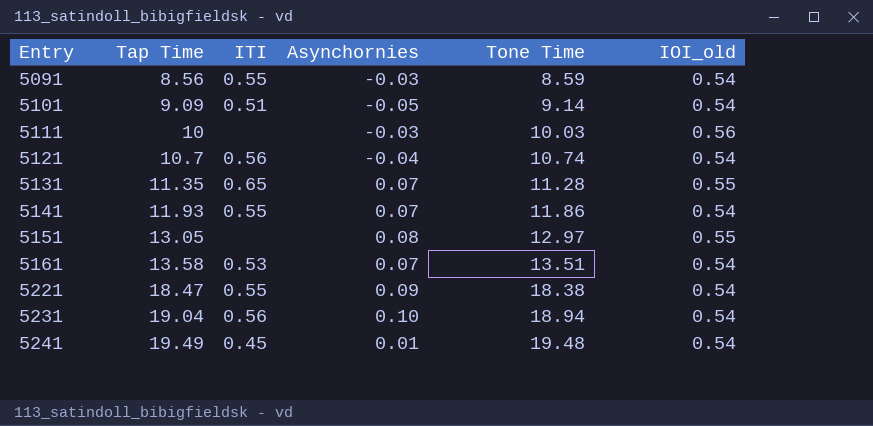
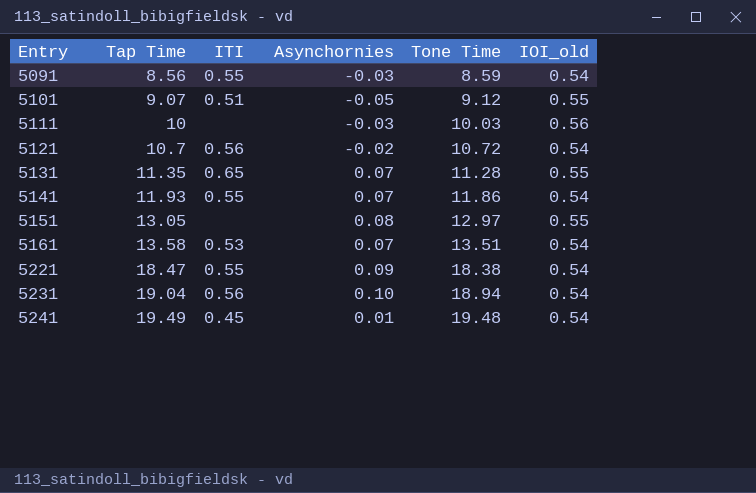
5101 | Tap Time: 9.09 -> 9.07
5101 | Tone Time: 9.14 -> 9.12
5101 | IOI_old: 0.54 -> 0.55
5121 | Asynchornies: -0.04 -> -0.02
5121 | Tone Time: 10.74 -> 10.72

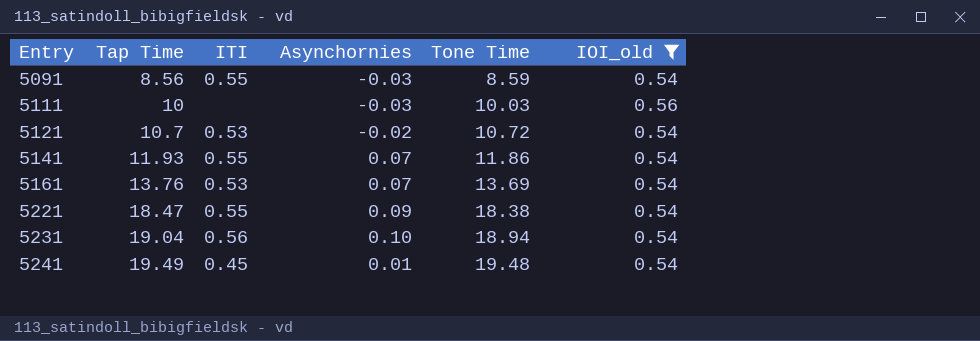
filter: none -> IOI_old != 0.55
5121 | ITI: 0.56 -> 0.53
5161 | Tap Time: 13.58 -> 13.76
5161 | Tone Time: 13.51 -> 13.69

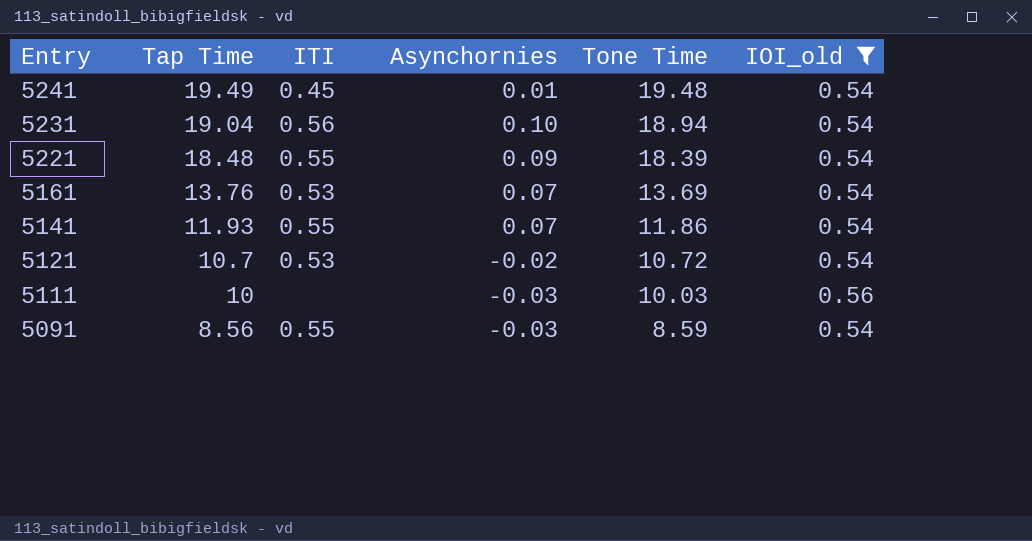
row order: Entry ascending -> Entry descending
5221 | Tap Time: 18.47 -> 18.48
5221 | Tone Time: 18.38 -> 18.39

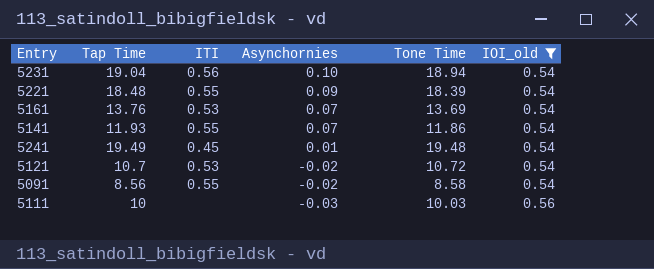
row order: Entry descending -> Asynchornies descending
5091 | Asynchornies: -0.03 -> -0.02
5091 | Tone Time: 8.59 -> 8.58

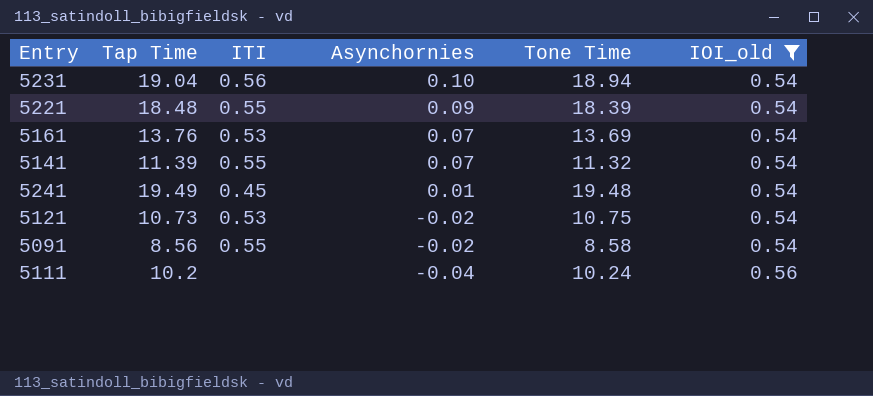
5141 | Tap Time: 11.93 -> 11.39
5141 | Tone Time: 11.86 -> 11.32
5121 | Tap Time: 10.7 -> 10.73
5121 | Tone Time: 10.72 -> 10.75
5111 | Tap Time: 10 -> 10.2
5111 | Asynchornies: -0.03 -> -0.04
5111 | Tone Time: 10.03 -> 10.24

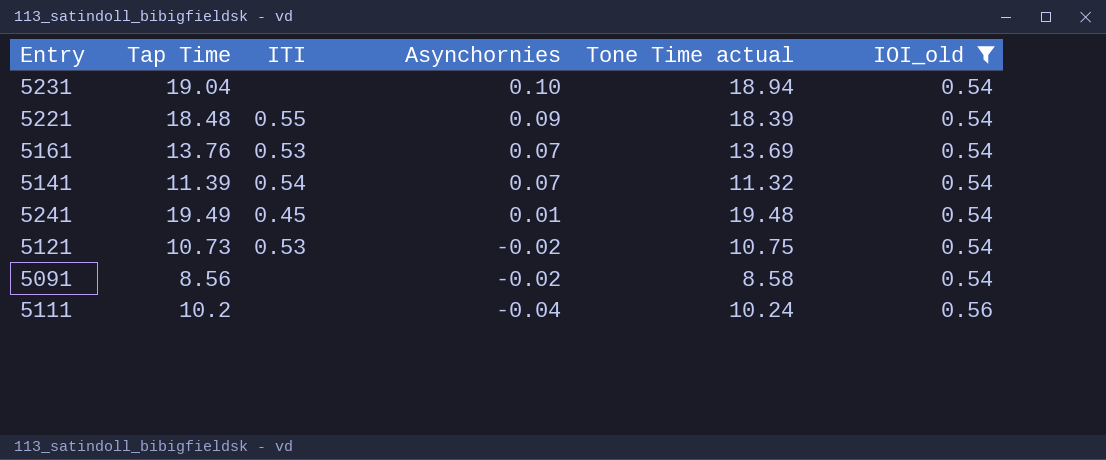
column name: Tone Time -> Tone Time actual
5231 | ITI: 0.56 -> none
5141 | ITI: 0.55 -> 0.54
5091 | ITI: 0.55 -> none

